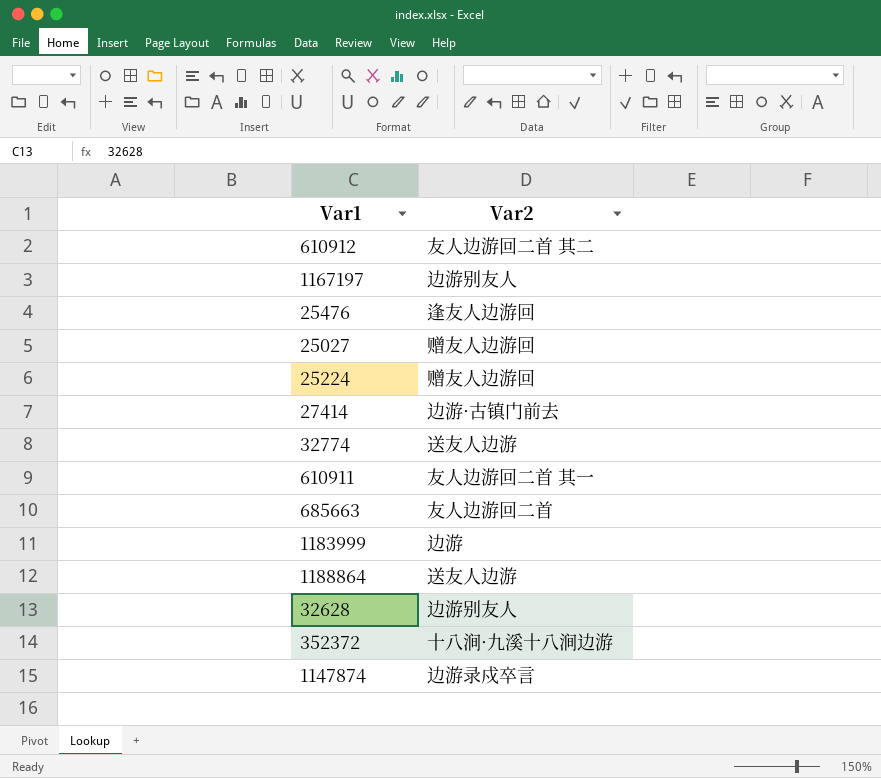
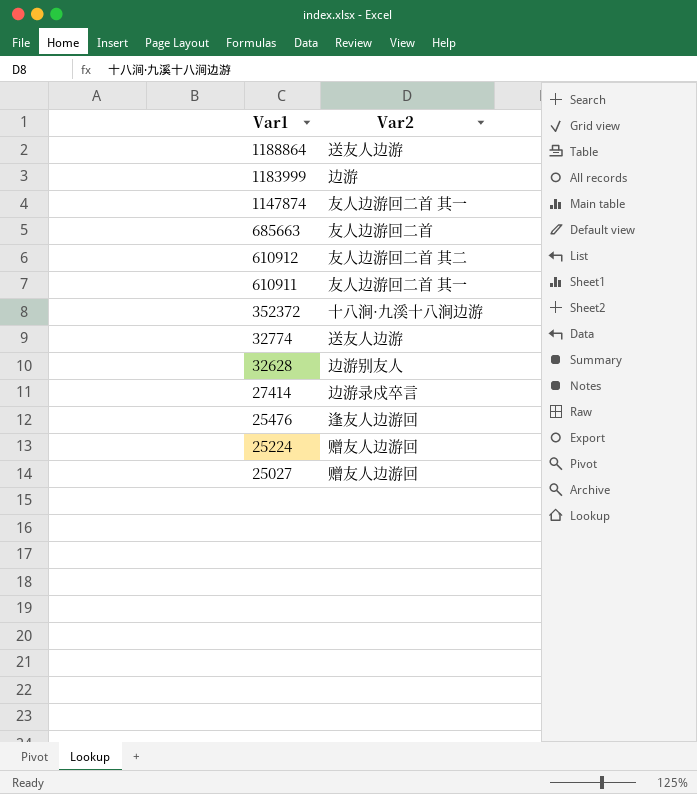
row order: none -> Var1 descending
row 1167197: 边游别友人 -> none
1147874 | Var2: 边游录戍卒言 -> 友人边游回二首 其一
27414 | Var2: 边游·古镇门前去 -> 边游录戍卒言

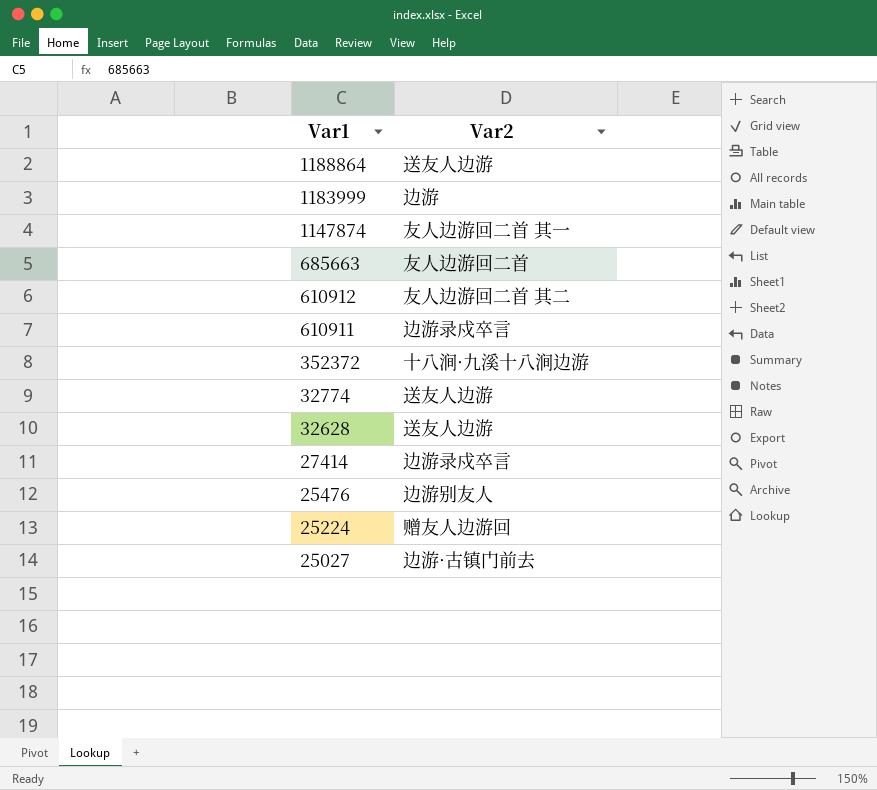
610911 | Var2: 友人边游回二首 其一 -> 边游录戍卒言
32628 | Var2: 边游别友人 -> 送友人边游
25476 | Var2: 逢友人边游回 -> 边游别友人
25027 | Var2: 赠友人边游回 -> 边游·古镇门前去

